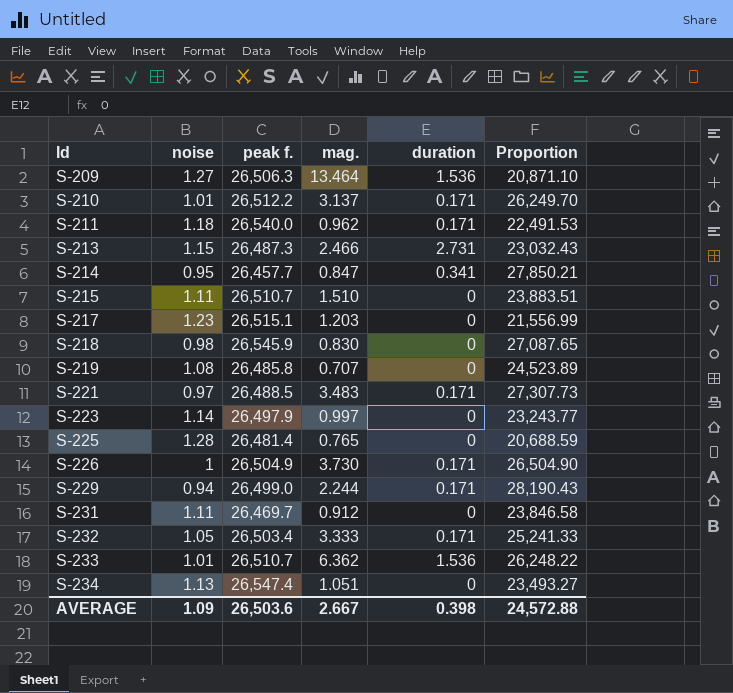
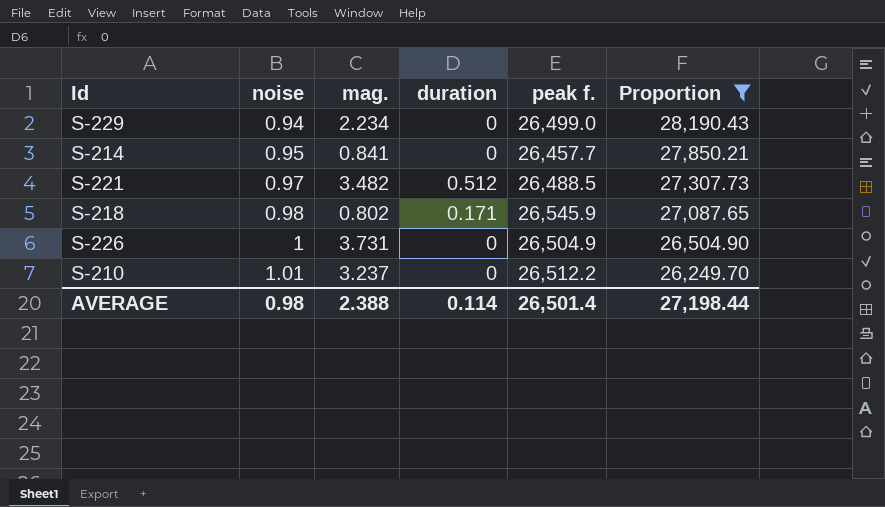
filter: none -> Proportion >= 26,249.70
row order: Id ascending -> noise ascending
column peak f. | position: 3 -> 5
S-229 | mag.: 2.244 -> 2.234
S-229 | duration: 0.171 -> 0
S-214 | mag.: 0.847 -> 0.841
S-214 | duration: 0.341 -> 0
S-221 | mag.: 3.483 -> 3.482
S-221 | duration: 0.171 -> 0.512
S-218 | mag.: 0.830 -> 0.802
S-218 | duration: 0 -> 0.171
S-226 | mag.: 3.730 -> 3.731
S-226 | duration: 0.171 -> 0
S-210 | mag.: 3.137 -> 3.237
S-210 | duration: 0.171 -> 0
AVERAGE | noise: 1.09 -> 0.98
AVERAGE | mag.: 2.667 -> 2.388
AVERAGE | duration: 0.398 -> 0.114
AVERAGE | peak f.: 26,503.6 -> 26,501.4
AVERAGE | Proportion: 24,572.88 -> 27,198.44

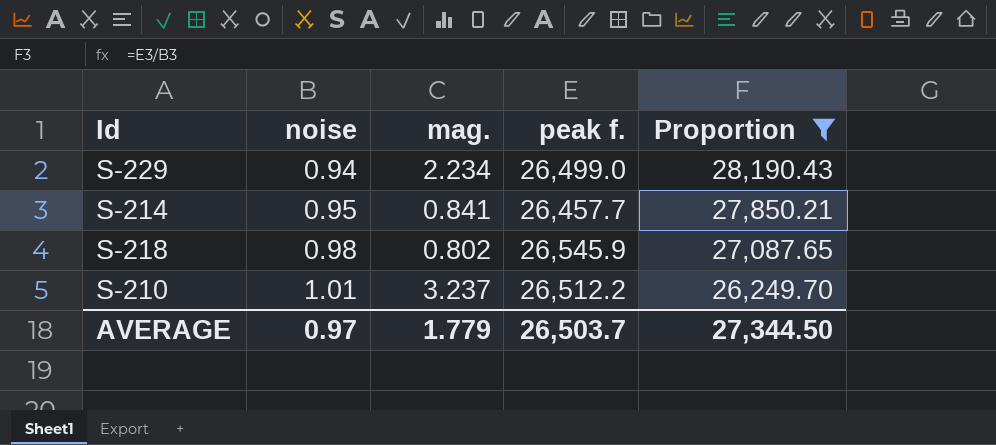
column duration | position: 4 -> none
row S-221: 0.97 | 3.482 | 0.512 | 26,488.5 | 27,307.73 -> none
row S-226: 1 | 3.731 | 0 | 26,504.9 | 26,504.90 -> none
AVERAGE | noise: 0.98 -> 0.97
AVERAGE | mag.: 2.388 -> 1.779
AVERAGE | peak f.: 26,501.4 -> 26,503.7
AVERAGE | Proportion: 27,198.44 -> 27,344.50

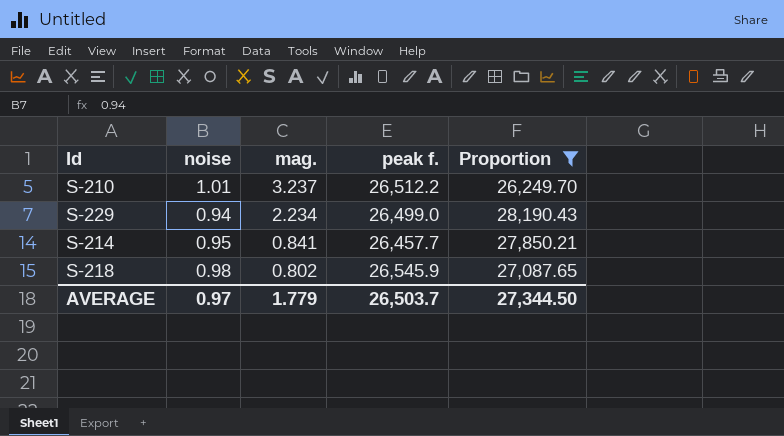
row order: noise ascending -> mag. descending

